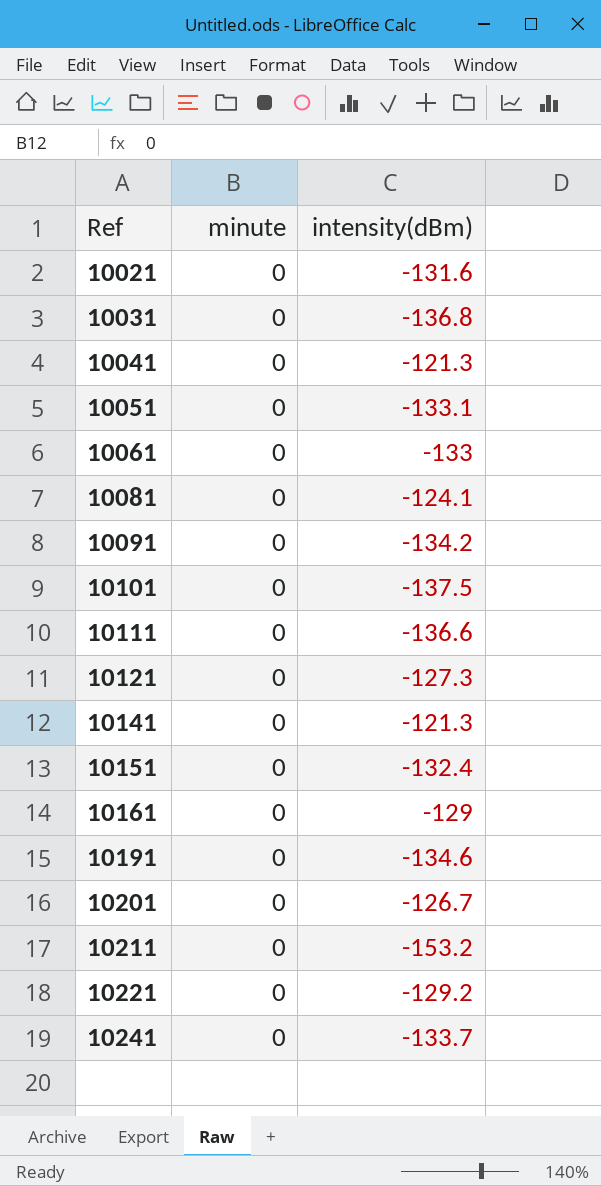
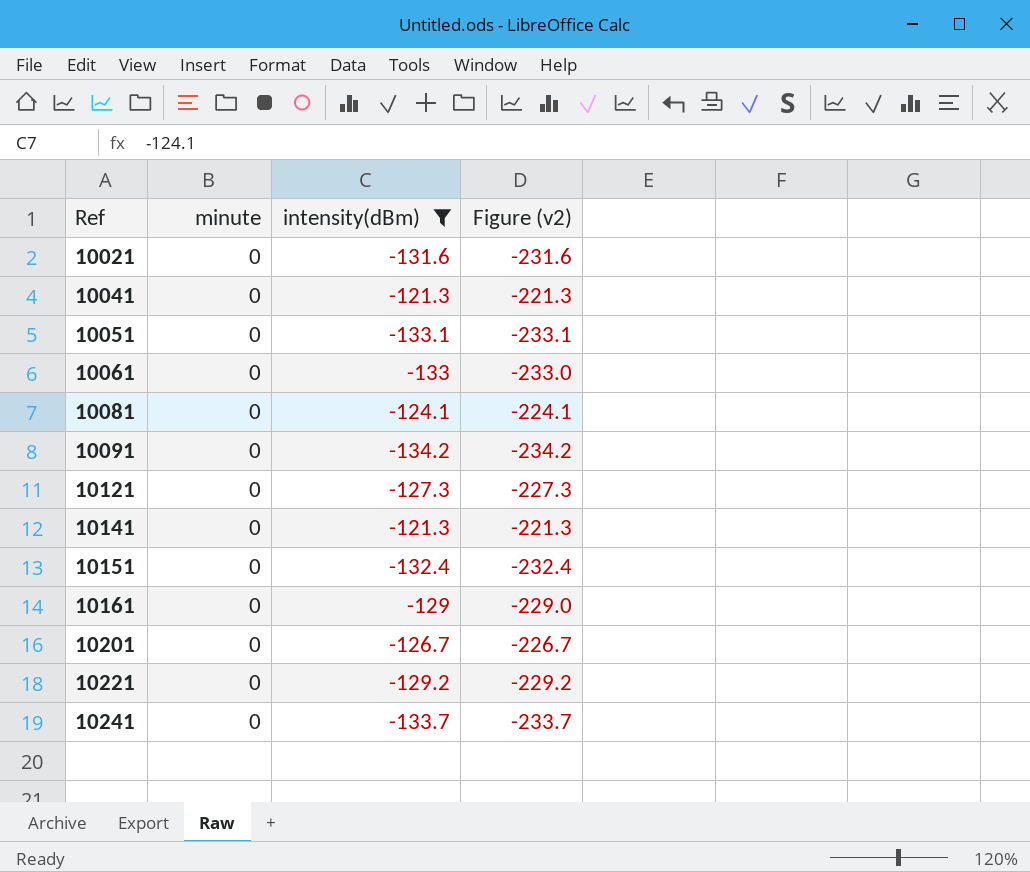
filter: none -> intensity(dBm) >= -134.2
column Figure (v2) | formula: none -> [intensity(dBm)] - 100

